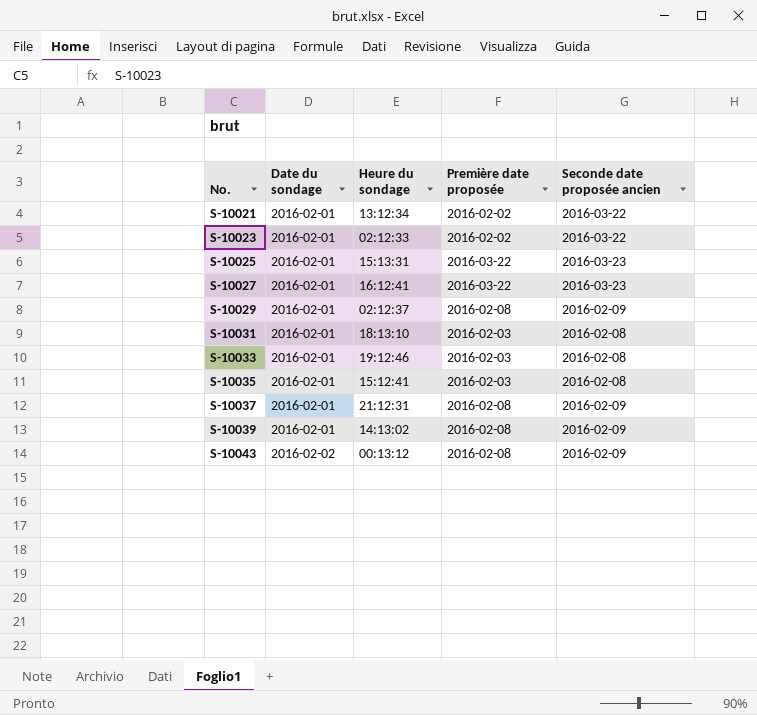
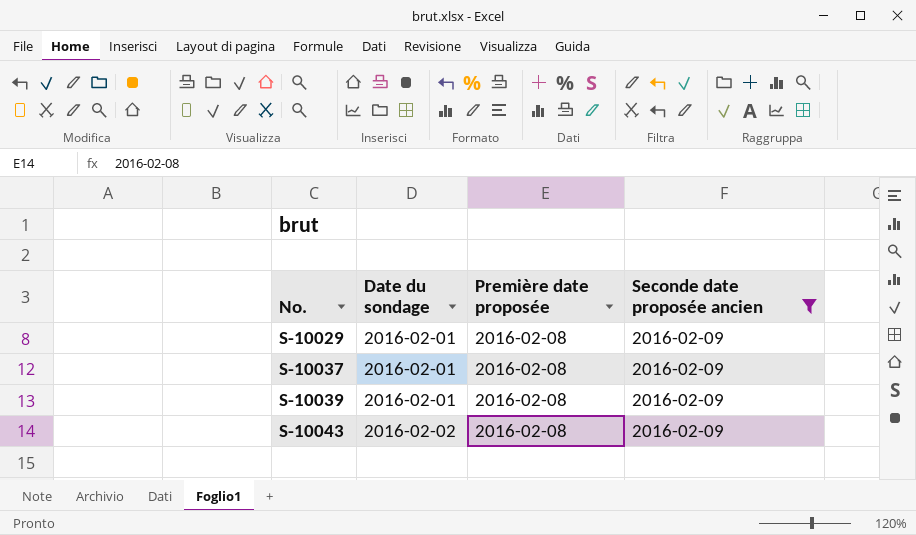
filter: none -> Seconde date proposée ancien = 2016-02-09
column Heure du sondage | position: 3 -> none

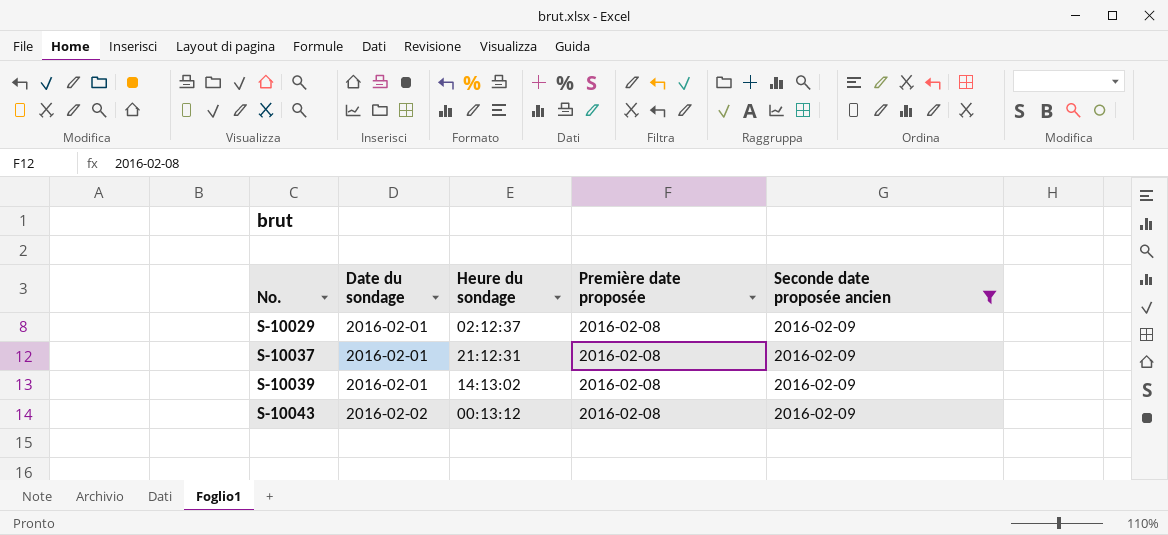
column Heure du sondage | position: none -> 3

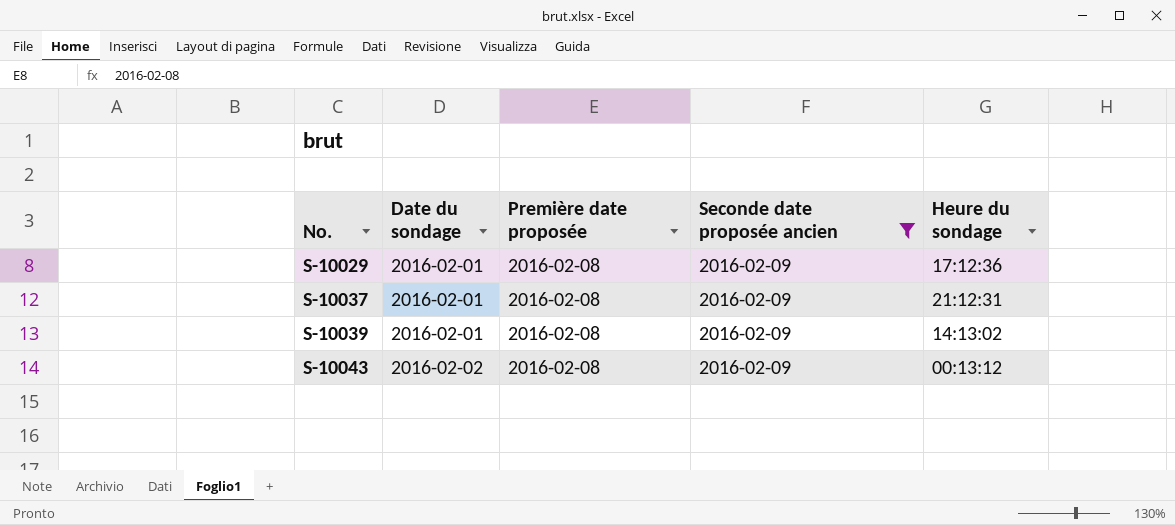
column Heure du sondage | position: 3 -> 5
S-10029 | Heure du sondage: 02:12:37 -> 17:12:36

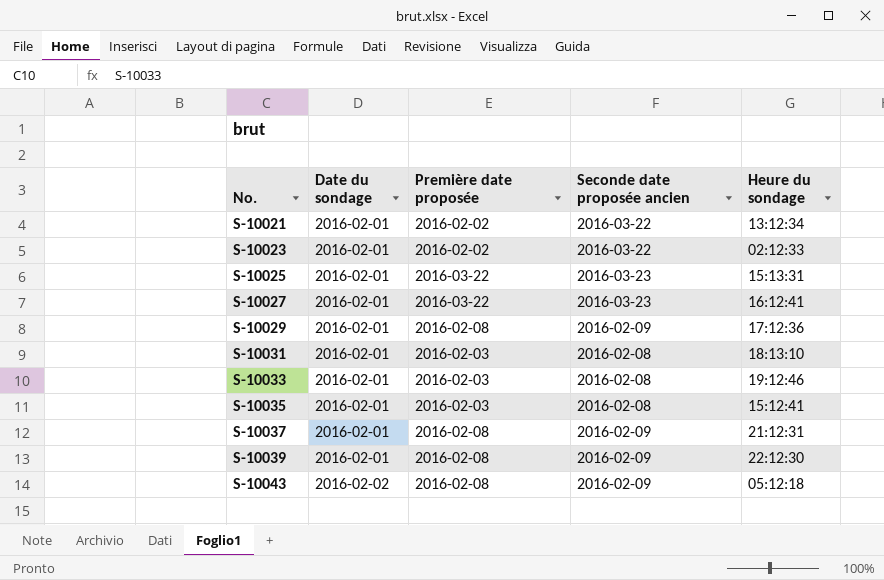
filter: Seconde date proposée ancien = 2016-02-09 -> none
S-10039 | Heure du sondage: 14:13:02 -> 22:12:30
S-10043 | Heure du sondage: 00:13:12 -> 05:12:18

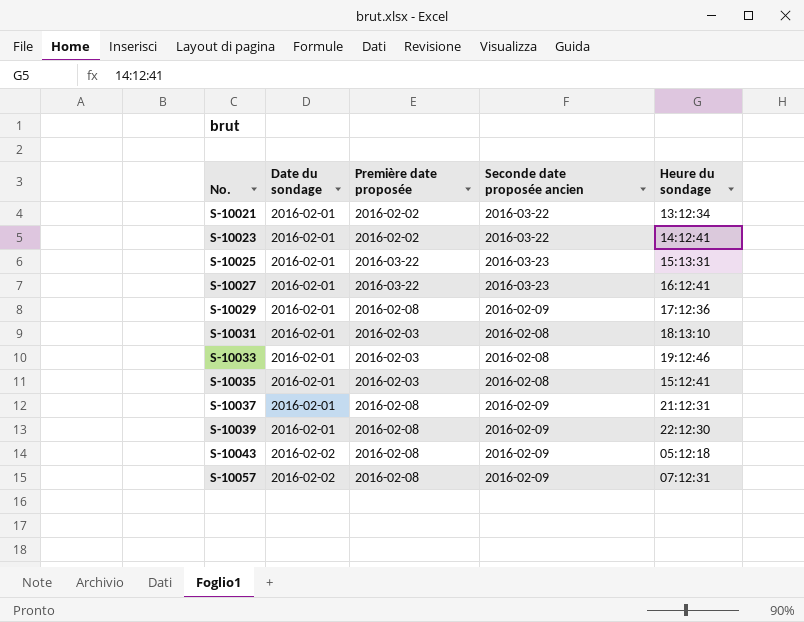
S-10023 | Heure du sondage: 02:12:33 -> 14:12:41
row S-10057: none -> 2016-02-02 | 2016-02-08 | 2016-02-09 | 07:12:31

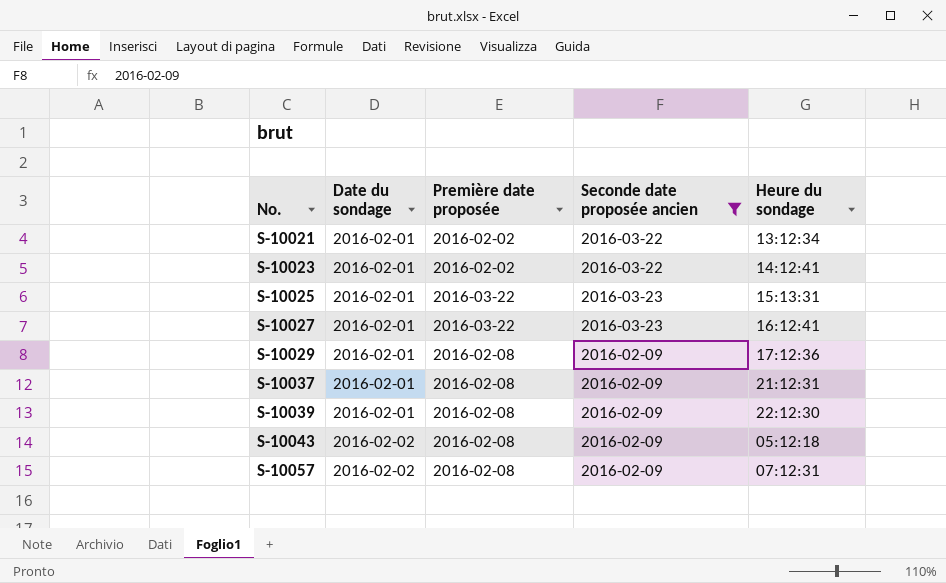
filter: none -> Seconde date proposée ancien != 2016-02-08

